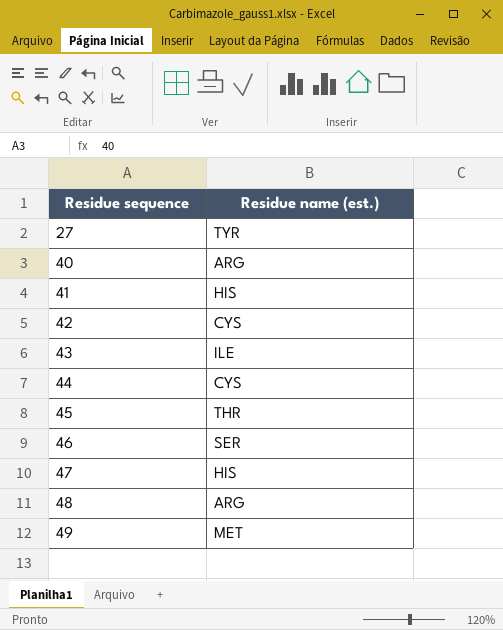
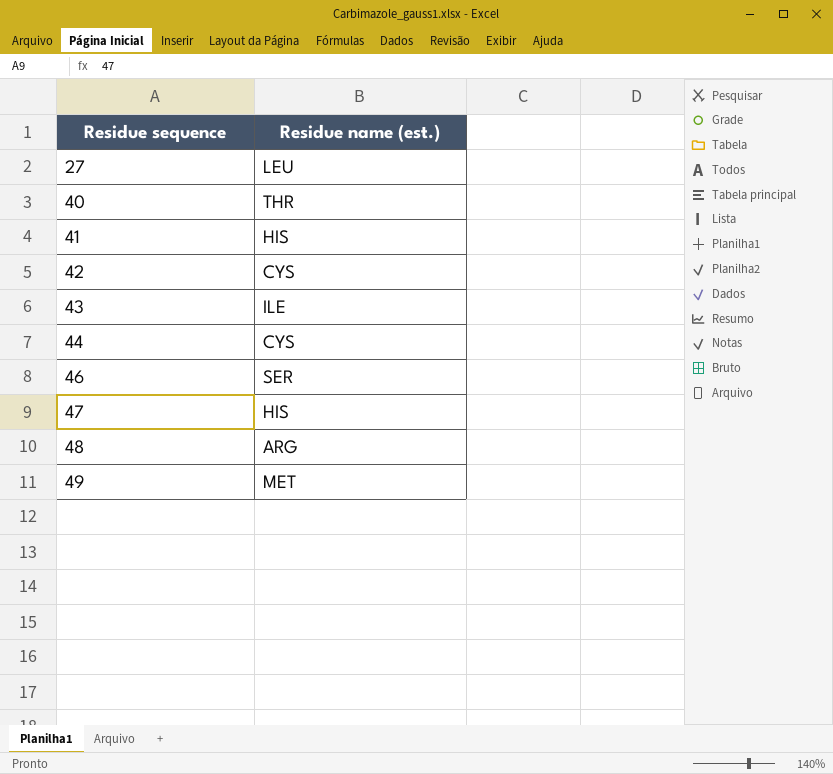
row 45: THR -> none
27 | Residue name (est.): TYR -> LEU
40 | Residue name (est.): ARG -> THR

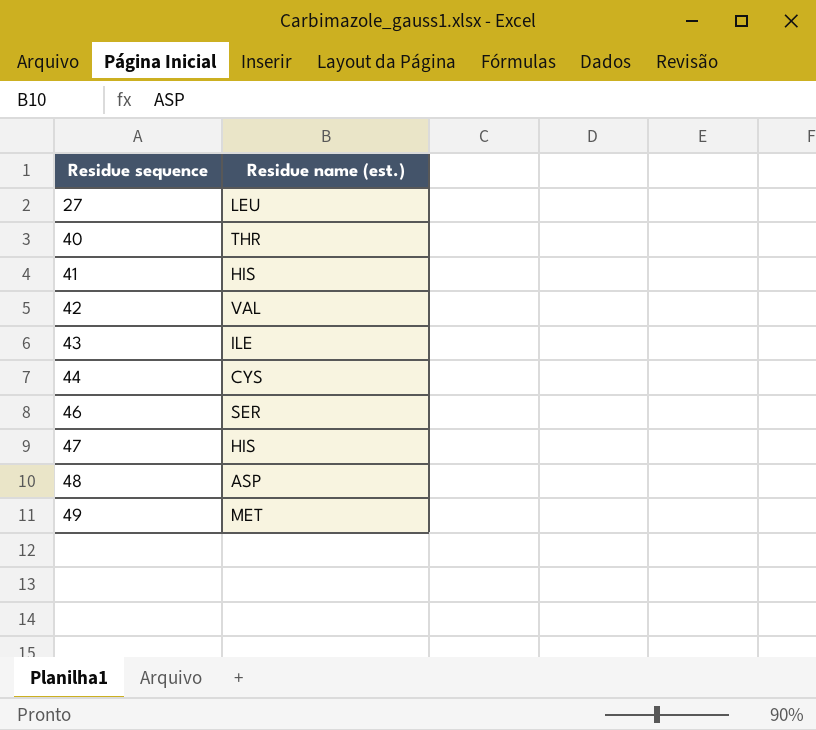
42 | Residue name (est.): CYS -> VAL
48 | Residue name (est.): ARG -> ASP

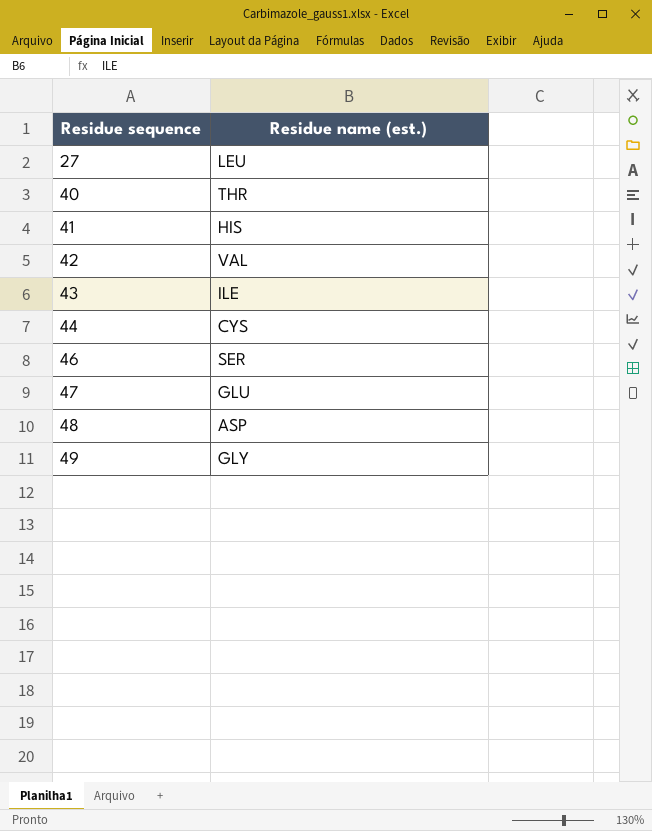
47 | Residue name (est.): HIS -> GLU
49 | Residue name (est.): MET -> GLY

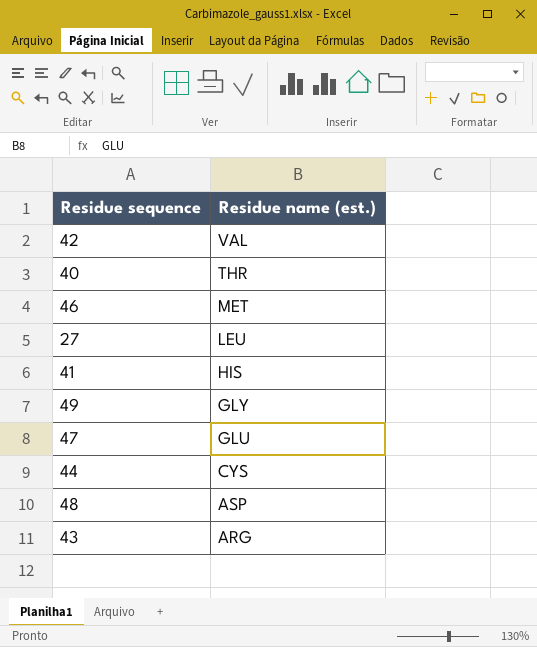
row order: Residue sequence ascending -> Residue name (est.) descending
46 | Residue name (est.): SER -> MET
43 | Residue name (est.): ILE -> ARG

